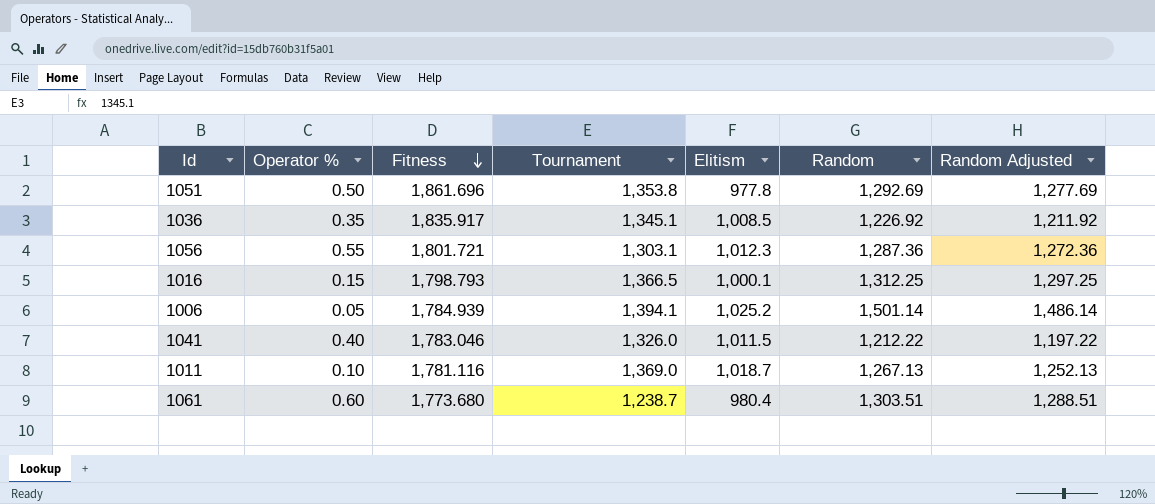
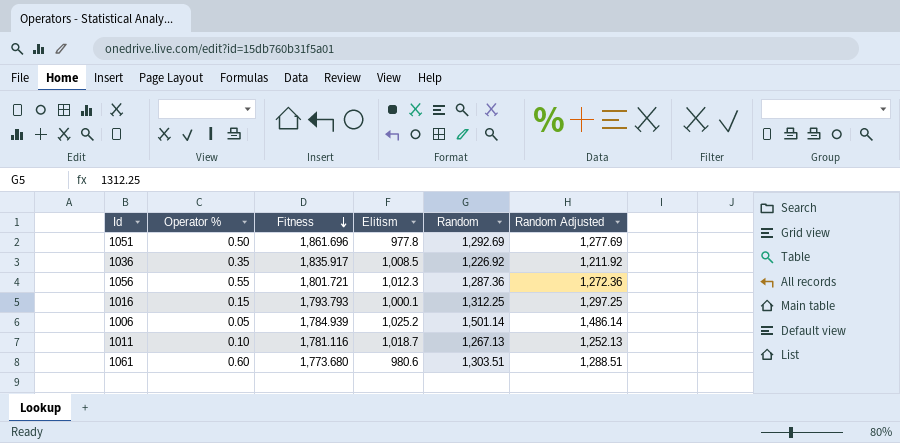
column Tournament | position: 4 -> none
row 1041: 0.40 | 1,783.046 | 1,326.0 | 1,011.5 | 1,212.22 | 1,197.22 -> none
1016 | Fitness: 1,798.793 -> 1,793.793
1061 | Elitism: 980.4 -> 980.6

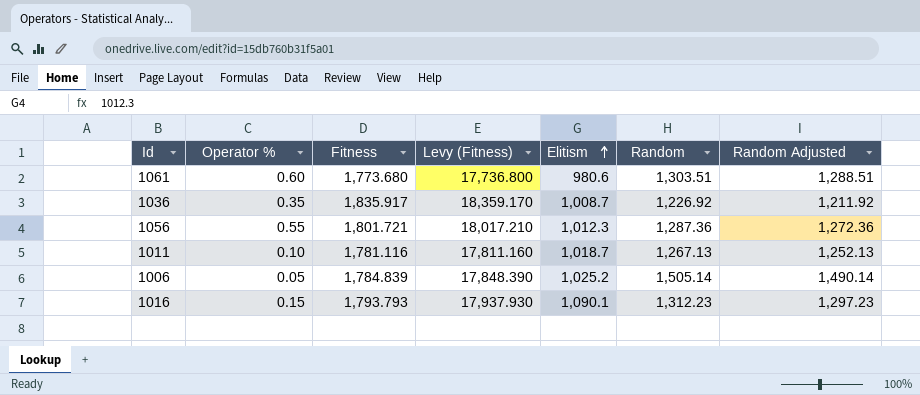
row order: Fitness descending -> Elitism ascending
column Levy (Fitness) | formula: none -> [Fitness] * 10
row 1051: 0.50 | 1,861.696 | 977.8 | 1,292.69 | 1,277.69 -> none
1036 | Elitism: 1,008.5 -> 1,008.7
1006 | Fitness: 1,784.939 -> 1,784.839
1006 | Random: 1,501.14 -> 1,505.14
1006 | Random Adjusted: 1,486.14 -> 1,490.14
1016 | Elitism: 1,000.1 -> 1,090.1
1016 | Random: 1,312.25 -> 1,312.23
1016 | Random Adjusted: 1,297.25 -> 1,297.23

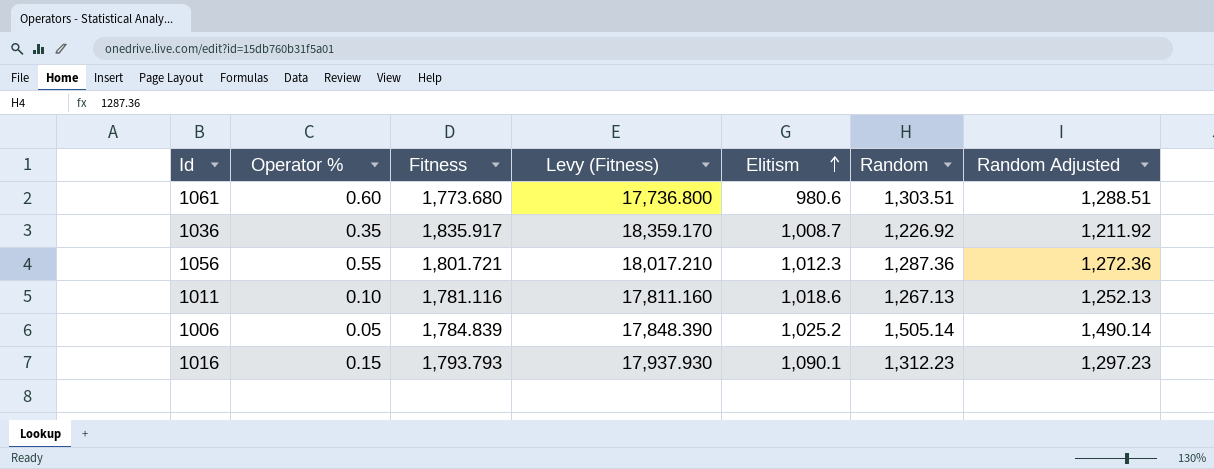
1011 | Elitism: 1,018.7 -> 1,018.6

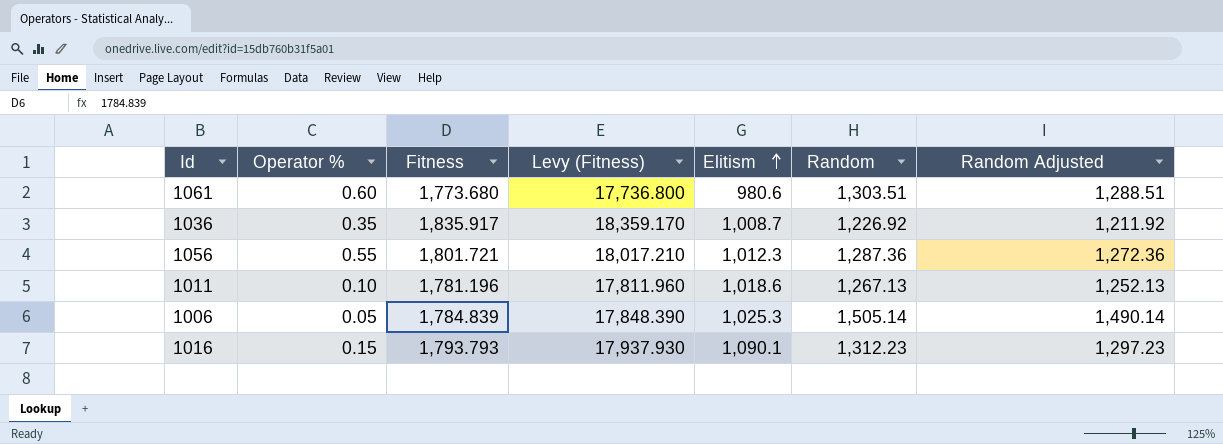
1011 | Fitness: 1,781.116 -> 1,781.196
1011 | Levy (Fitness): 17,811.160 -> 17,811.960
1006 | Elitism: 1,025.2 -> 1,025.3

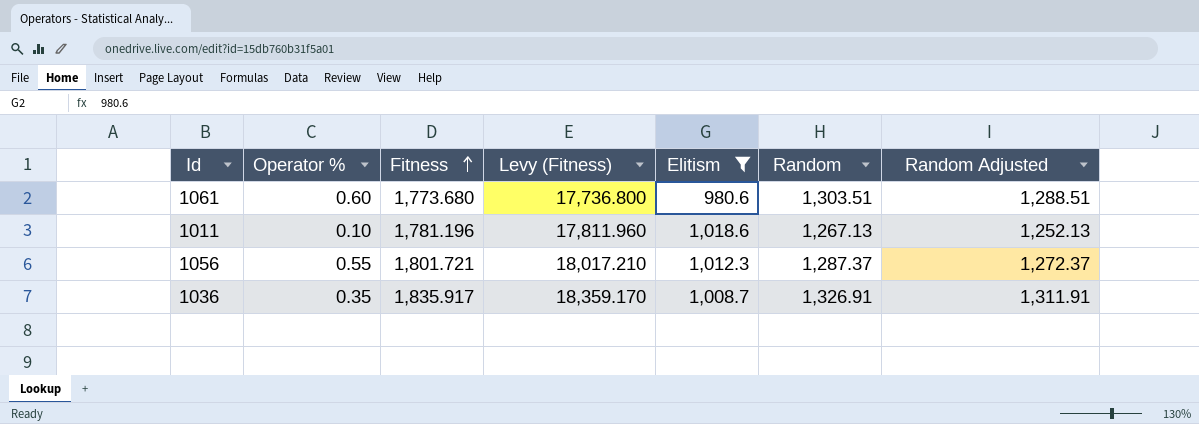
filter: none -> Elitism <= 1,018.6
row order: Elitism ascending -> Fitness ascending
1056 | Random: 1,287.36 -> 1,287.37
1056 | Random Adjusted: 1,272.36 -> 1,272.37
1036 | Random: 1,226.92 -> 1,326.91
1036 | Random Adjusted: 1,211.92 -> 1,311.91

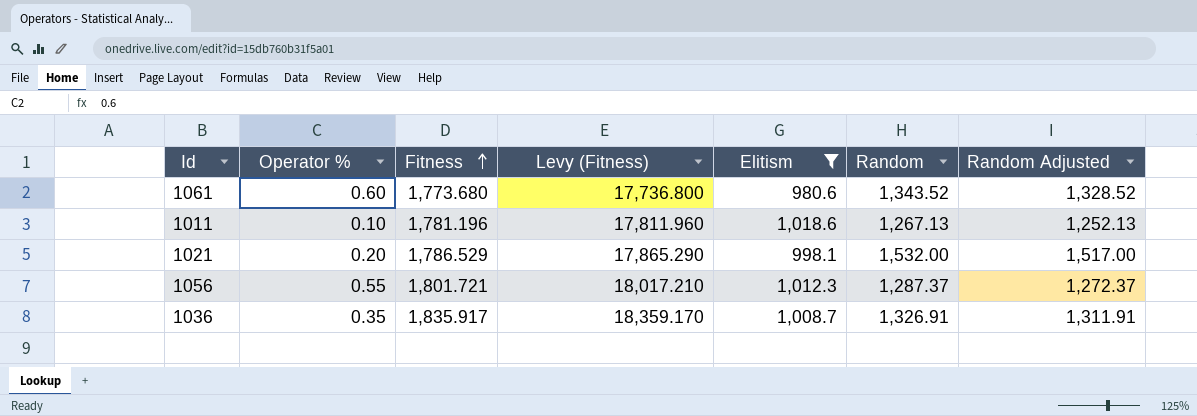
1061 | Random: 1,303.51 -> 1,343.52
1061 | Random Adjusted: 1,288.51 -> 1,328.52
row 1021: none -> 0.20 | 1,786.529 | 17,865.290 | 998.1 | 1,532.00 | 1,517.00

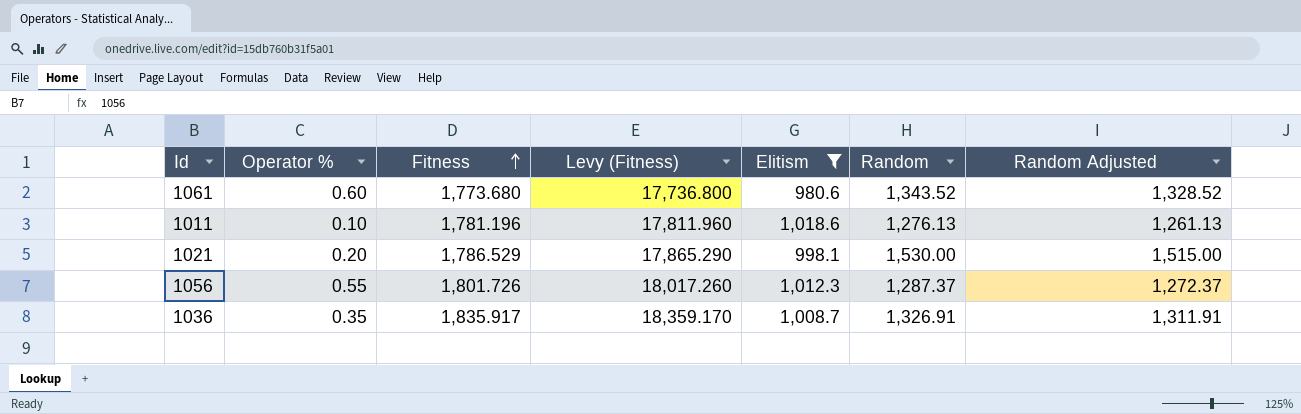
1011 | Random: 1,267.13 -> 1,276.13
1011 | Random Adjusted: 1,252.13 -> 1,261.13
1021 | Random: 1,532.00 -> 1,530.00
1021 | Random Adjusted: 1,517.00 -> 1,515.00
1056 | Fitness: 1,801.721 -> 1,801.726
1056 | Levy (Fitness): 18,017.210 -> 18,017.260

